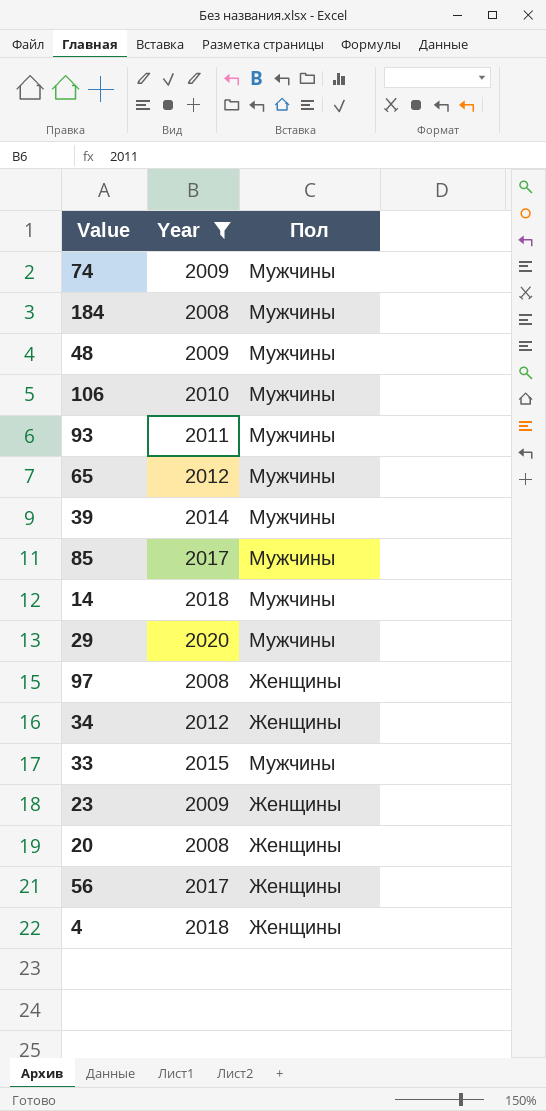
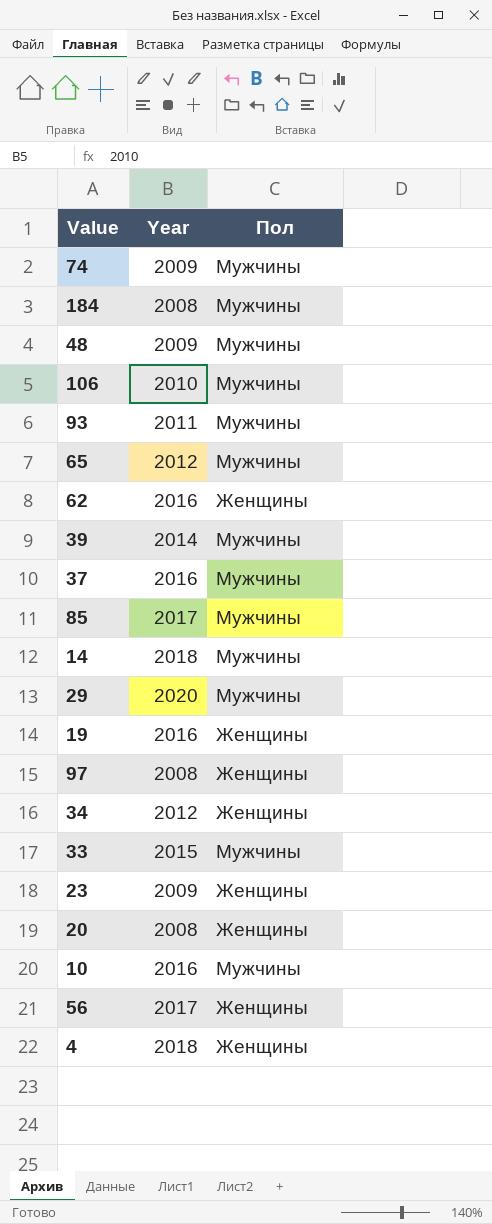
filter: Year != 2016 -> none

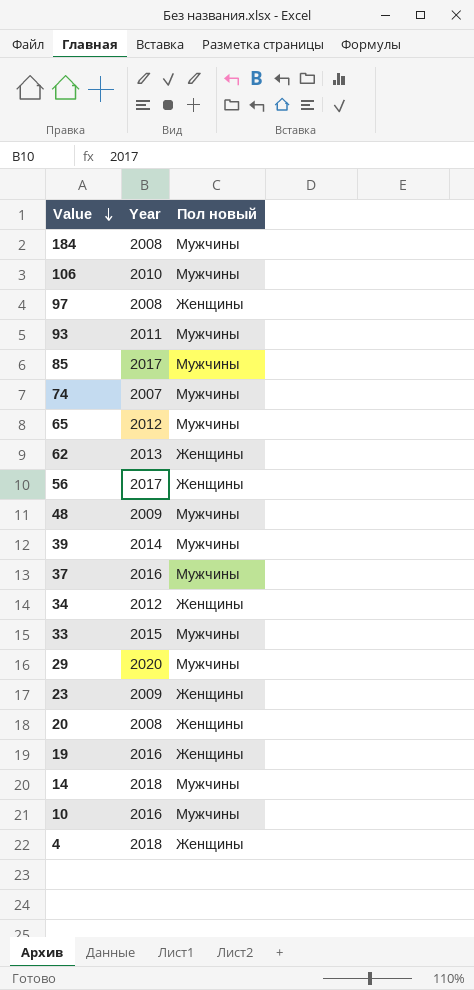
row order: none -> Value descending
column name: Пол -> Пол новый
74 | Year: 2009 -> 2007
62 | Year: 2016 -> 2013

